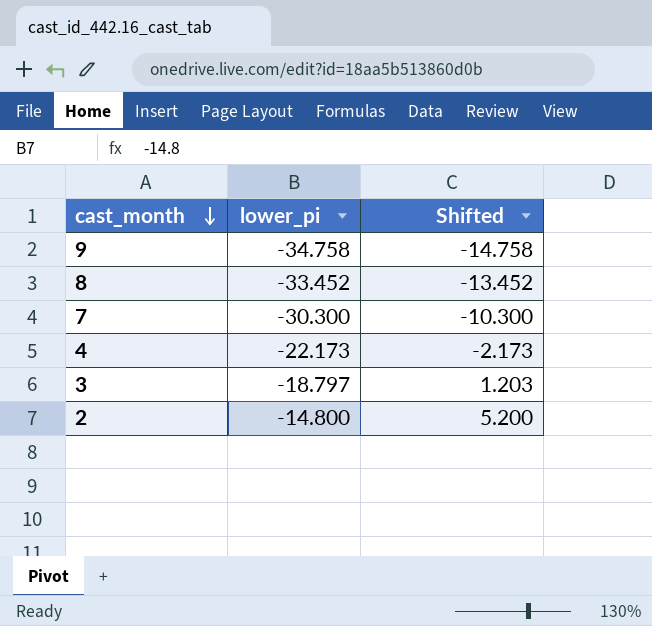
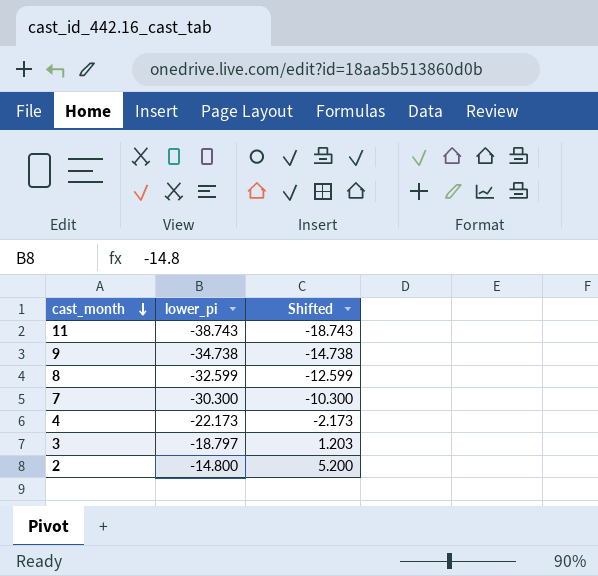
row 11: none -> -38.743 | -18.743
9 | lower_pi: -34.758 -> -34.738
9 | Shifted: -14.758 -> -14.738
8 | lower_pi: -33.452 -> -32.599
8 | Shifted: -13.452 -> -12.599

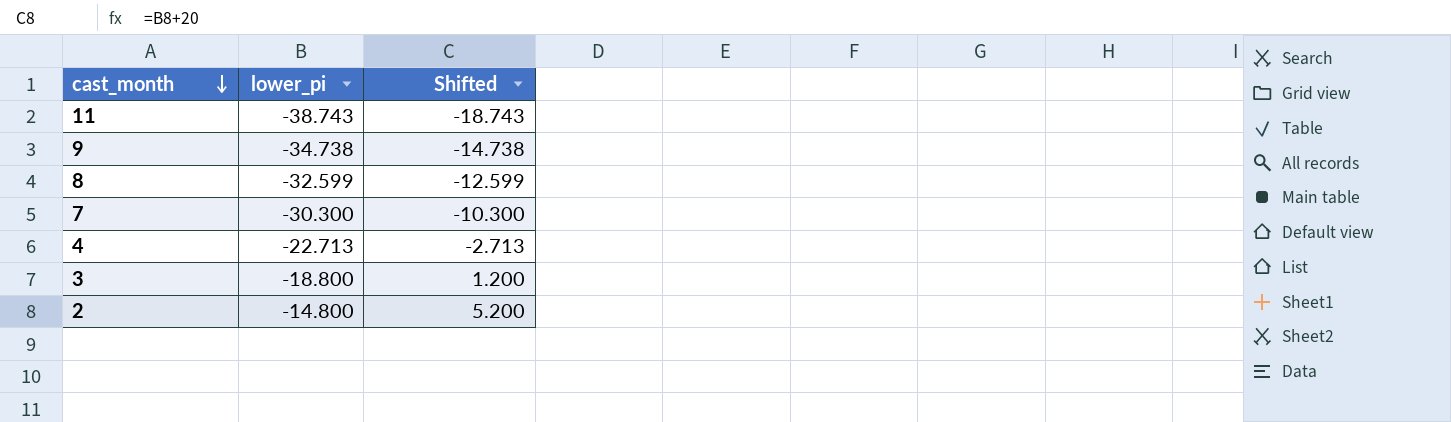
4 | lower_pi: -22.173 -> -22.713
4 | Shifted: -2.173 -> -2.713
3 | lower_pi: -18.797 -> -18.800
3 | Shifted: 1.203 -> 1.200

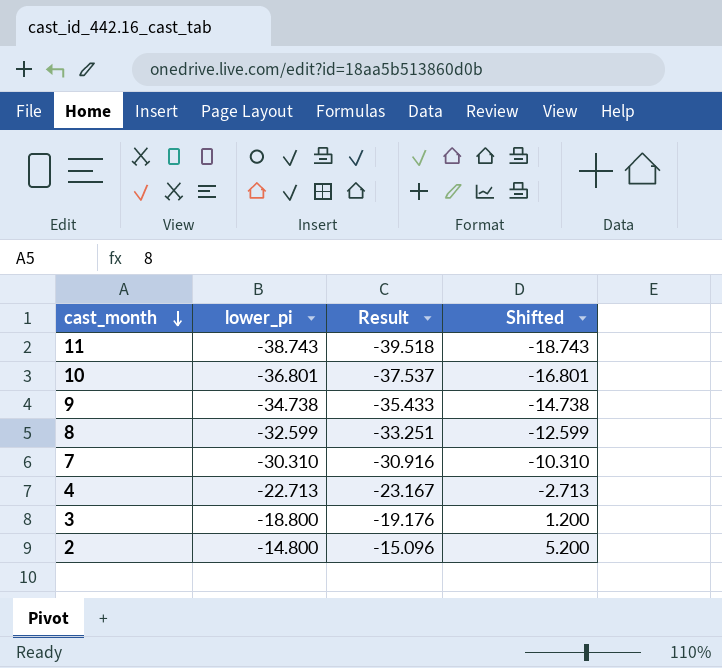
column Result | formula: none -> [lower_pi] * 1.02
row 10: none -> -36.801 | -37.537 | -16.801
7 | lower_pi: -30.300 -> -30.310
7 | Shifted: -10.300 -> -10.310

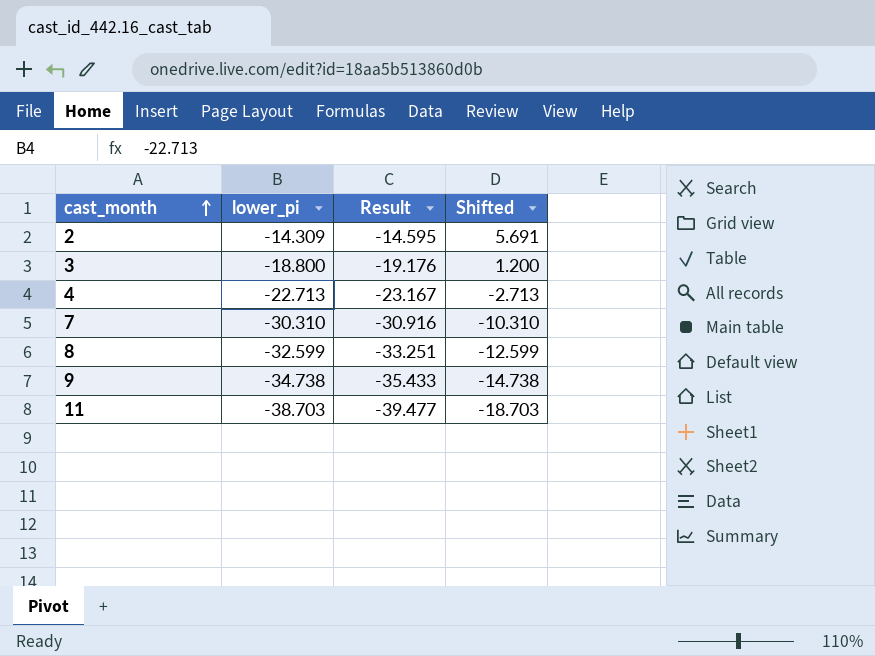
row order: cast_month descending -> cast_month ascending
row 10: -36.801 | -37.537 | -16.801 -> none
2 | lower_pi: -14.800 -> -14.309
2 | Result: -15.096 -> -14.595
2 | Shifted: 5.200 -> 5.691
11 | lower_pi: -38.743 -> -38.703
11 | Result: -39.518 -> -39.477
11 | Shifted: -18.743 -> -18.703

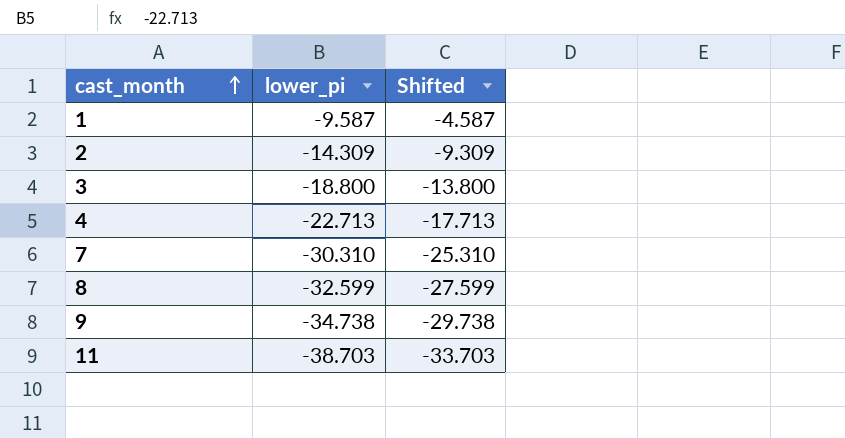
column Result | formula: [lower_pi] * 1.02 -> none
column Shifted | formula: [lower_pi] + 20 -> [lower_pi] + 5
row 1: none -> -9.587 | -4.587

